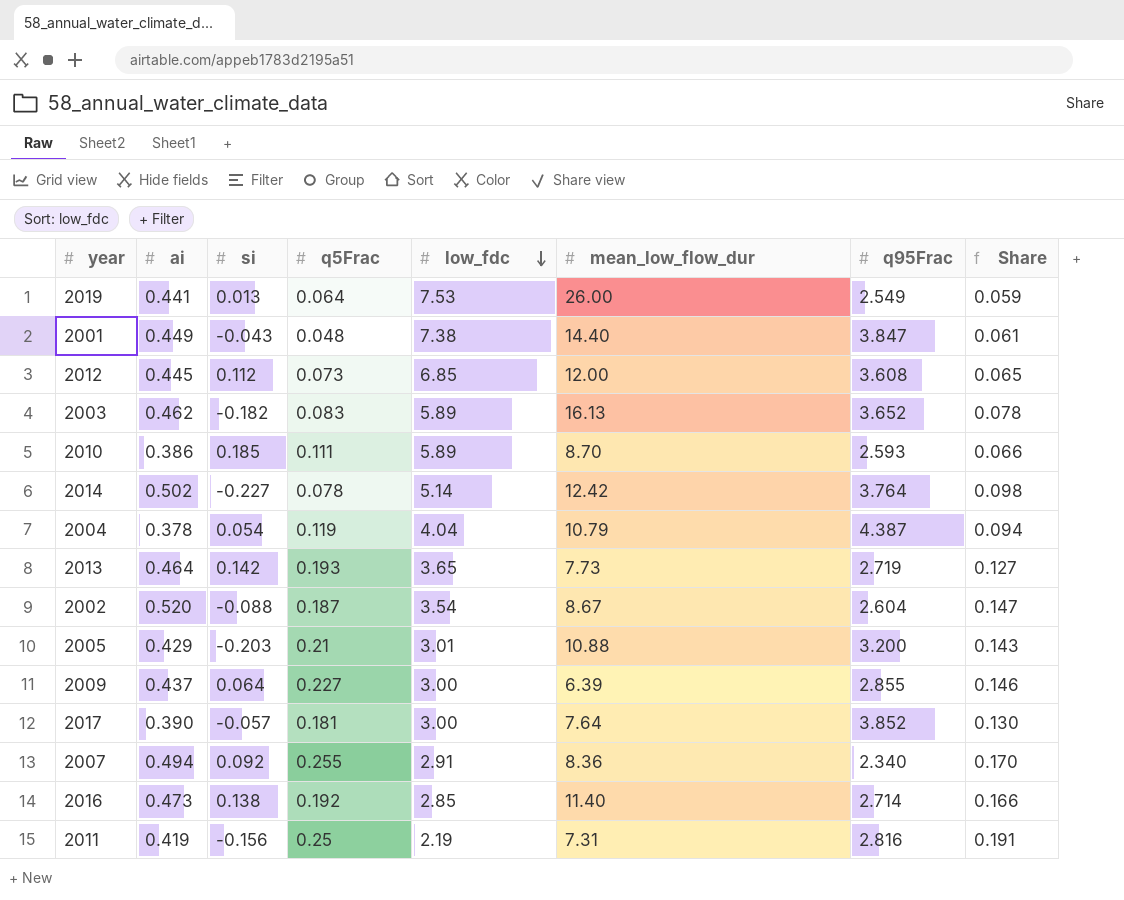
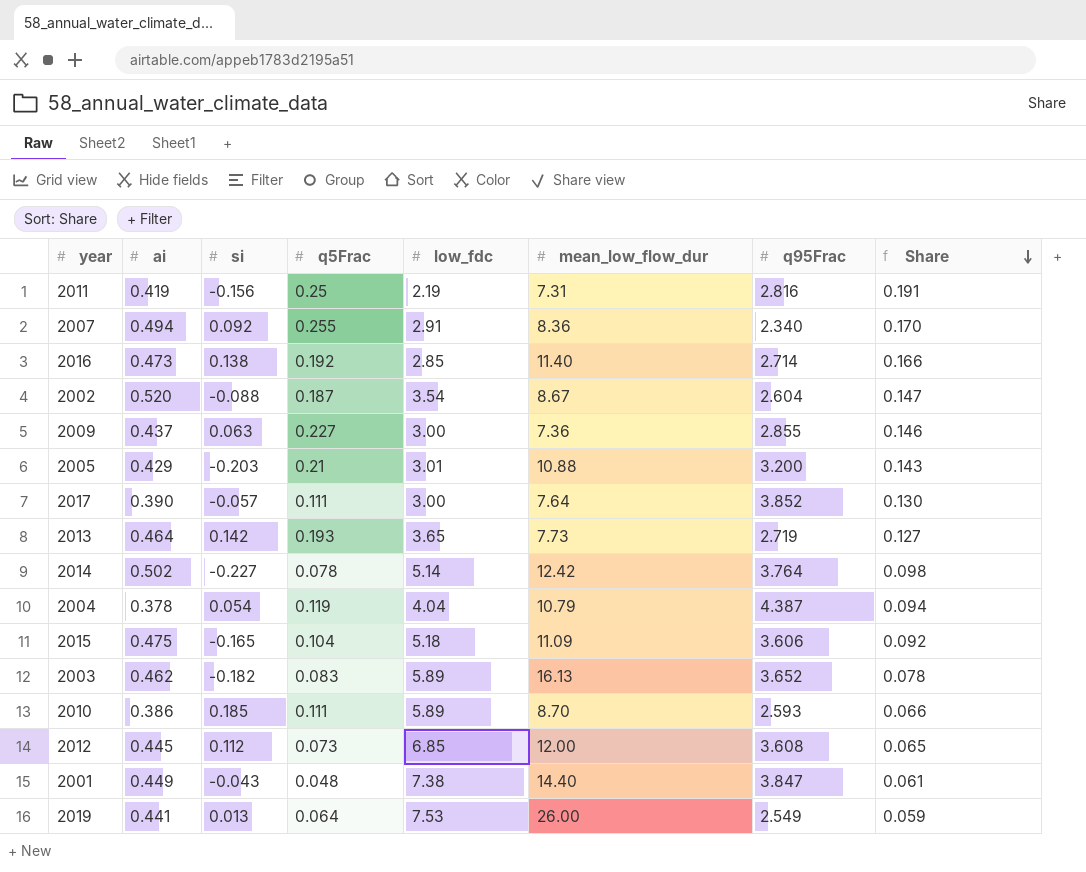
row order: low_fdc descending -> Share descending
2009 | si: 0.064 -> 0.063
2009 | mean_low_flow_dur: 6.39 -> 7.36
2017 | q5Frac: 0.181 -> 0.111
row 2015: none -> 0.475 | -0.165 | 0.104 | 5.18 | 11.09 | 3.606 | 0.092

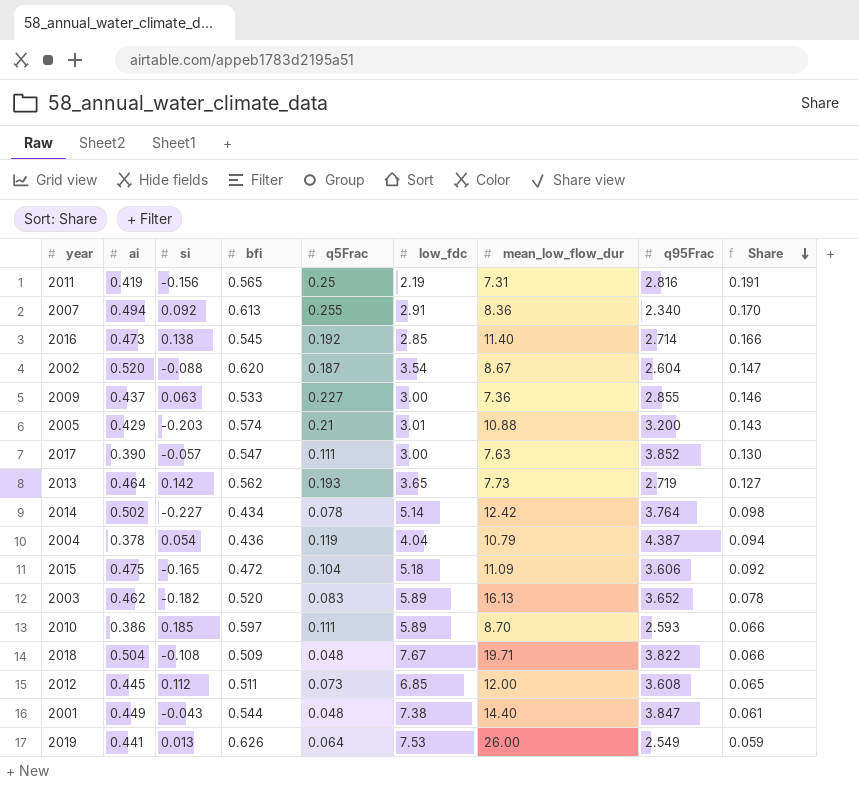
column bfi | position: none -> 4
2017 | mean_low_flow_dur: 7.64 -> 7.63
row 2018: none -> 0.504 | -0.108 | 0.509 | 0.048 | 7.67 | 19.71 | 3.822 | 0.066

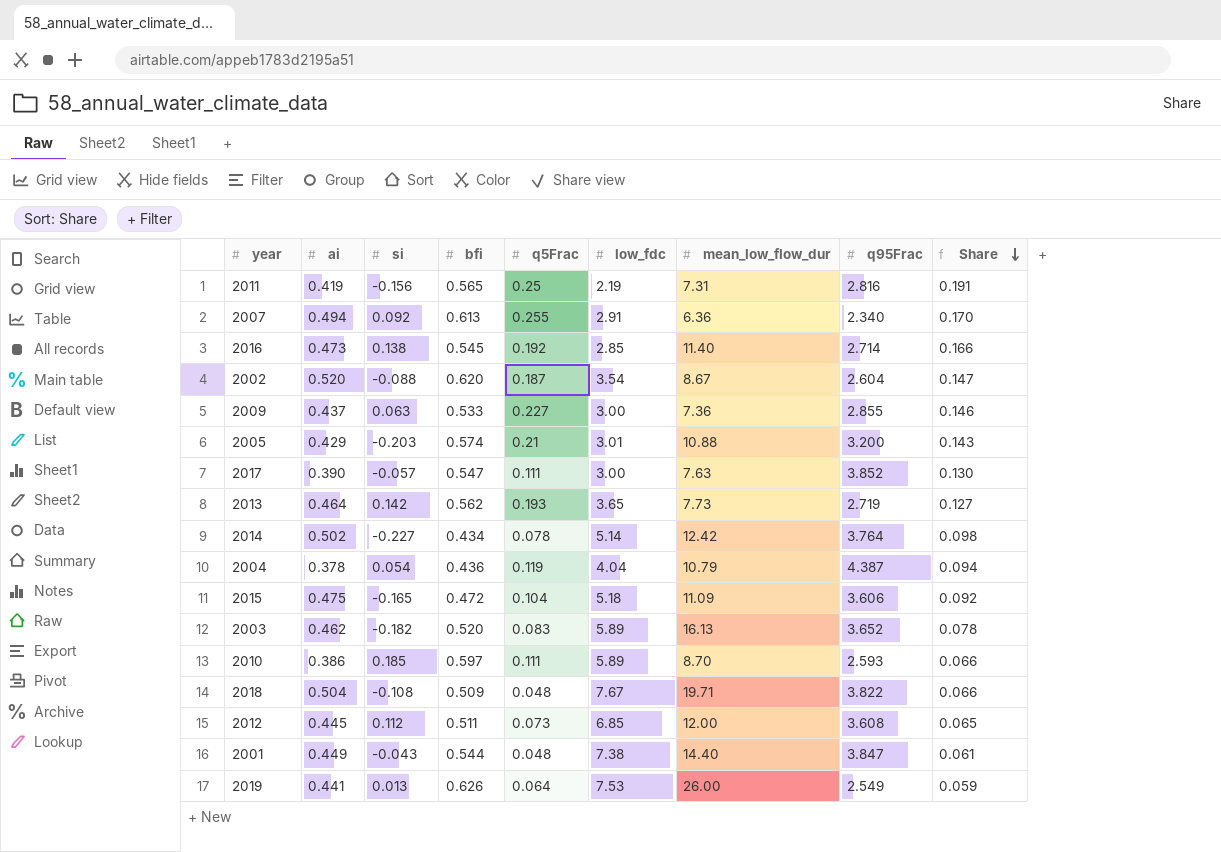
2007 | mean_low_flow_dur: 8.36 -> 6.36

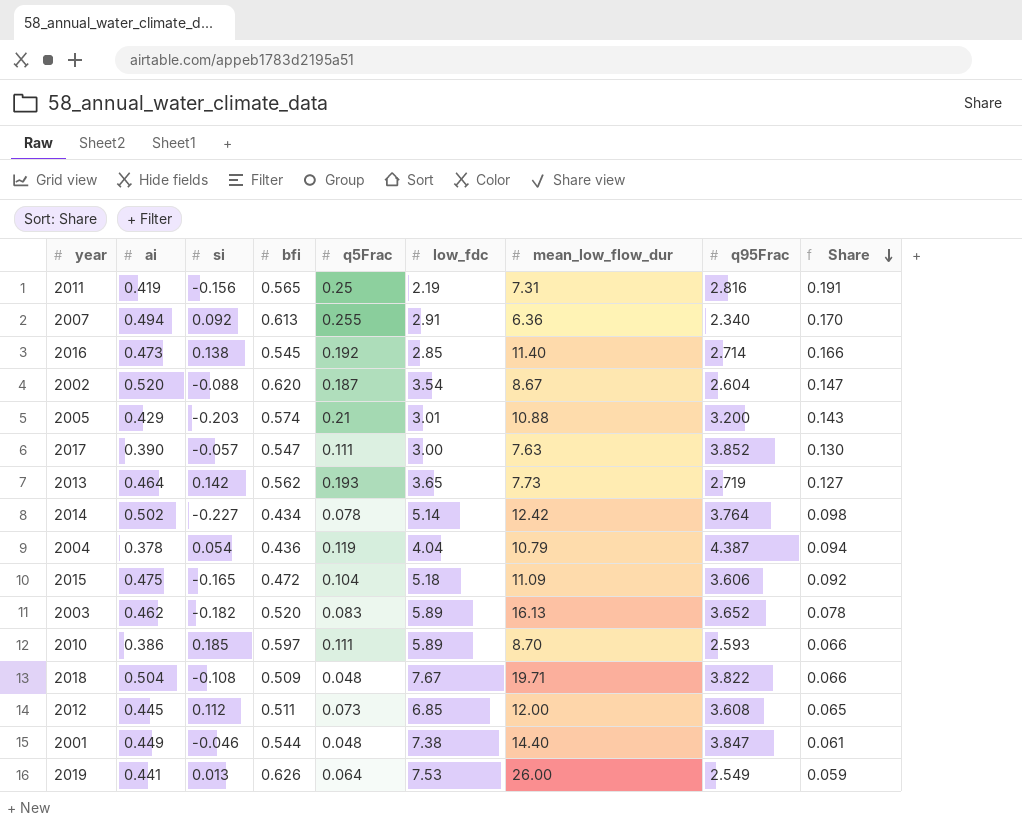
row 2009: 0.437 | 0.063 | 0.533 | 0.227 | 3.00 | 7.36 | 2.855 | 0.146 -> none
2001 | si: -0.043 -> -0.046

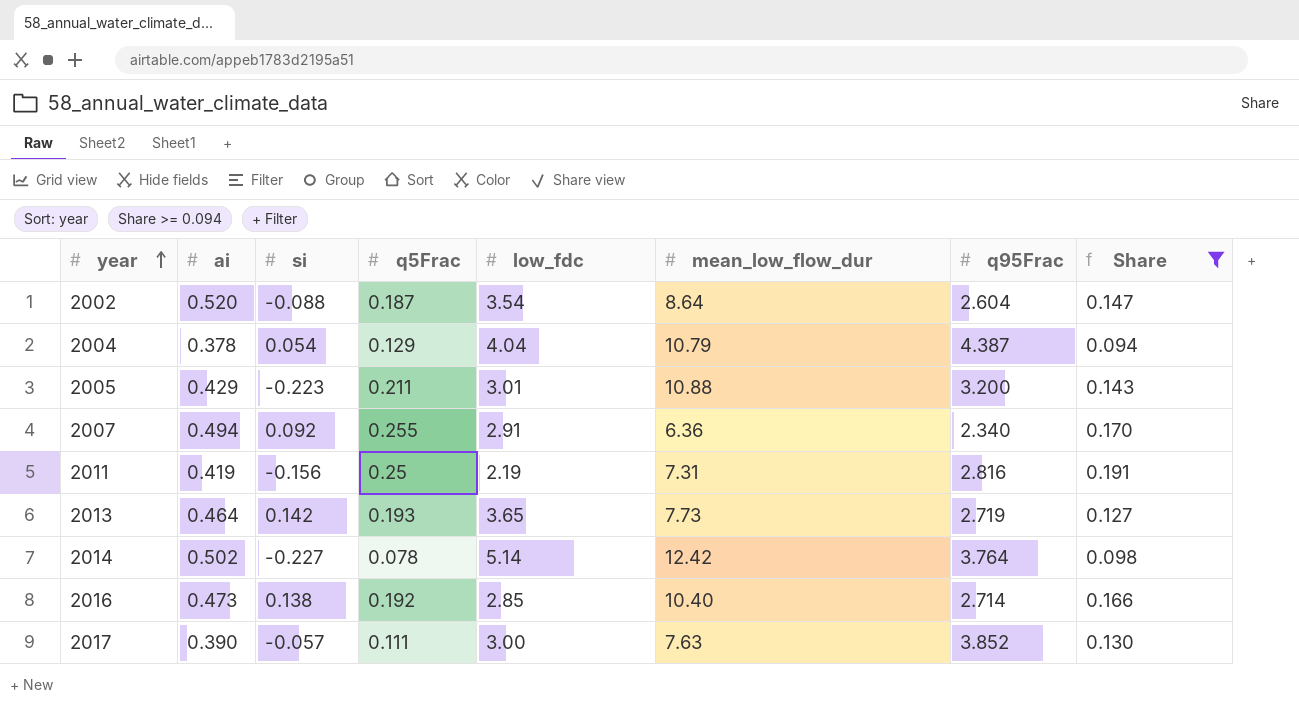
filter: none -> Share >= 0.094
row order: Share descending -> year ascending
column bfi | position: 4 -> none
2002 | mean_low_flow_dur: 8.67 -> 8.64
2004 | q5Frac: 0.119 -> 0.129
2005 | si: -0.203 -> -0.223
2005 | q5Frac: 0.21 -> 0.211
2016 | mean_low_flow_dur: 11.40 -> 10.40

